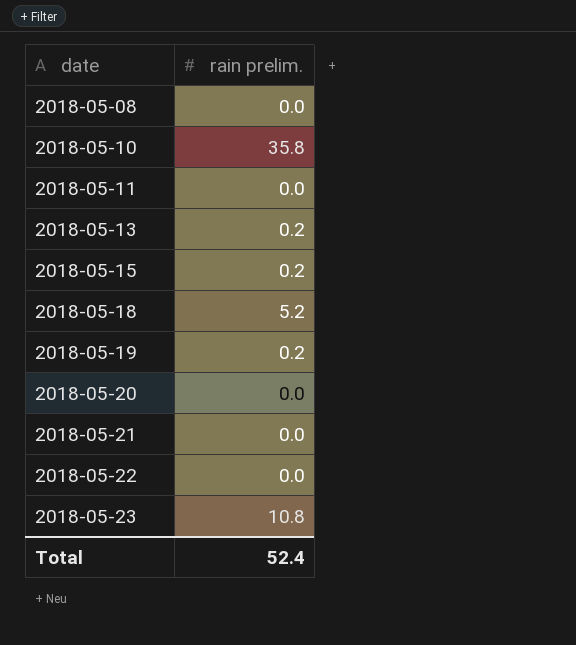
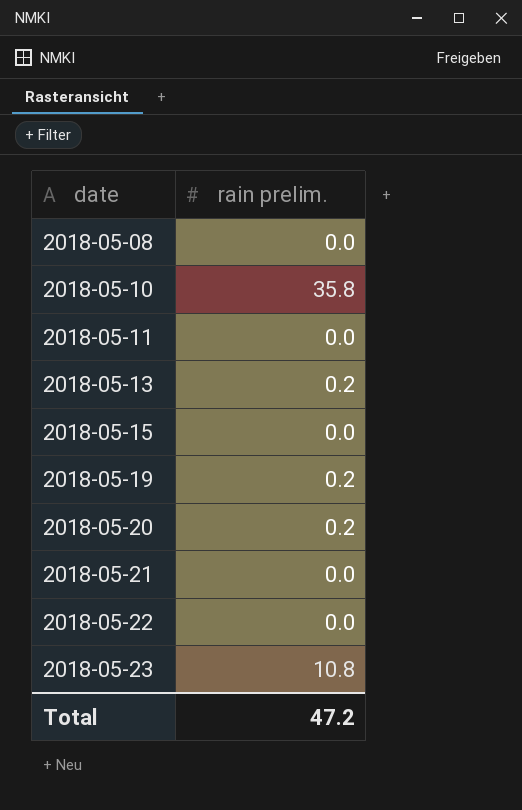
row 2018-05-18: 5.2 -> none
2018-05-15 | rain prelim.: 0.2 -> 0.0
2018-05-20 | rain prelim.: 0.0 -> 0.2
Total | rain prelim.: 52.4 -> 47.2

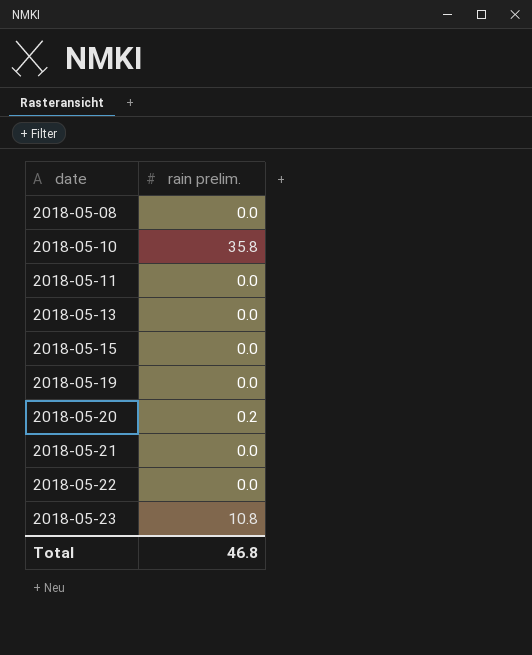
2018-05-13 | rain prelim.: 0.2 -> 0.0
2018-05-19 | rain prelim.: 0.2 -> 0.0
Total | rain prelim.: 47.2 -> 46.8

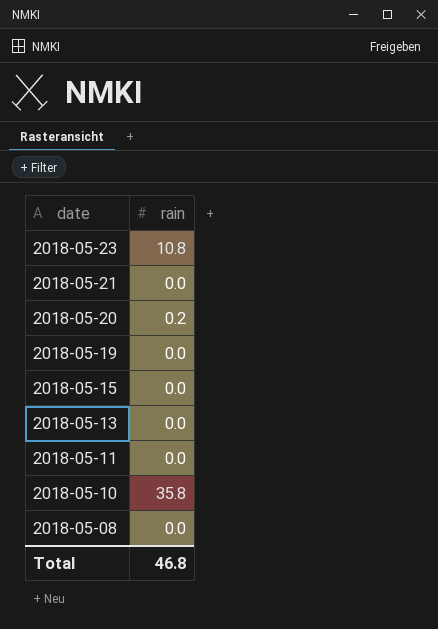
row order: date ascending -> date descending
column name: rain prelim. -> rain
row 2018-05-22: 0.0 -> none

